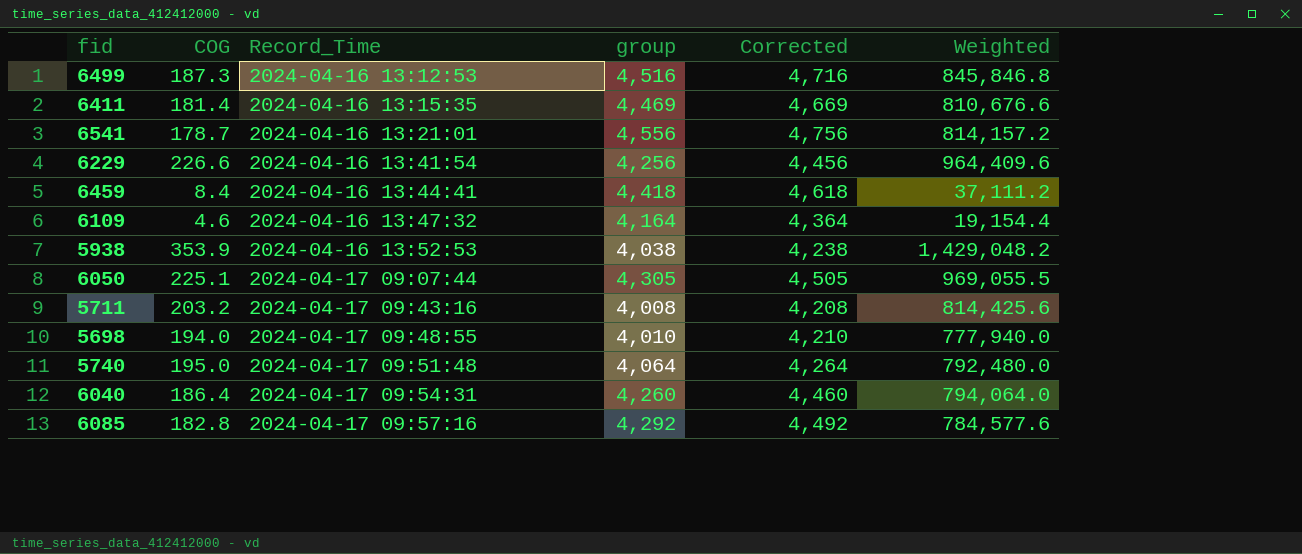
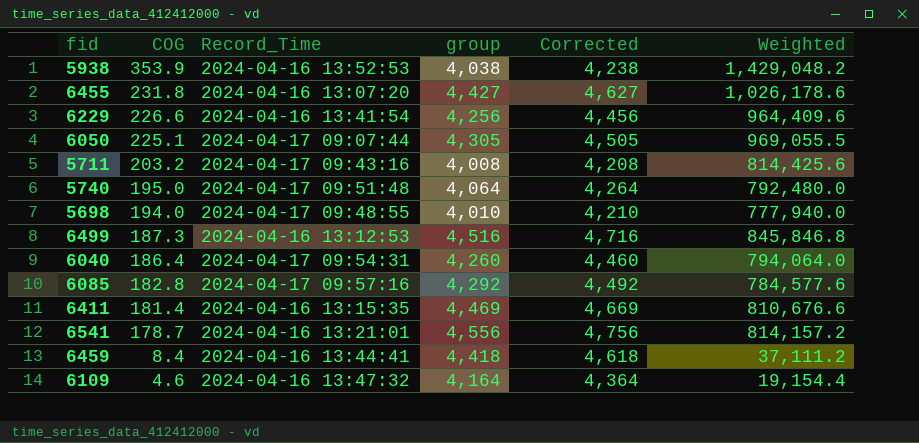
row order: Record_Time ascending -> COG descending
row 6455: none -> 231.8 | 2024-04-16 13:07:20 | 4,427 | 4,627 | 1,026,178.6

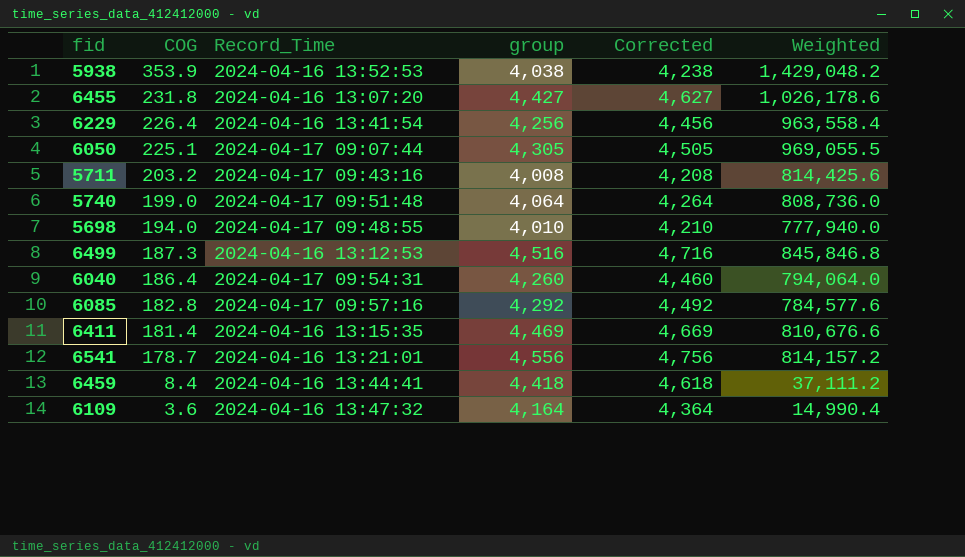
6229 | COG: 226.6 -> 226.4
6229 | Weighted: 964,409.6 -> 963,558.4
5740 | COG: 195.0 -> 199.0
5740 | Weighted: 792,480.0 -> 808,736.0
6109 | COG: 4.6 -> 3.6
6109 | Weighted: 19,154.4 -> 14,990.4

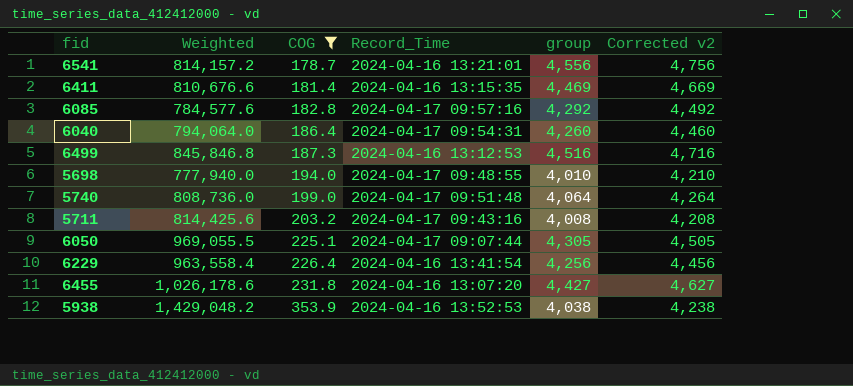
filter: none -> COG >= 178.7
row order: COG descending -> COG ascending
column Weighted | position: 6 -> 2
column name: Corrected -> Corrected v2

